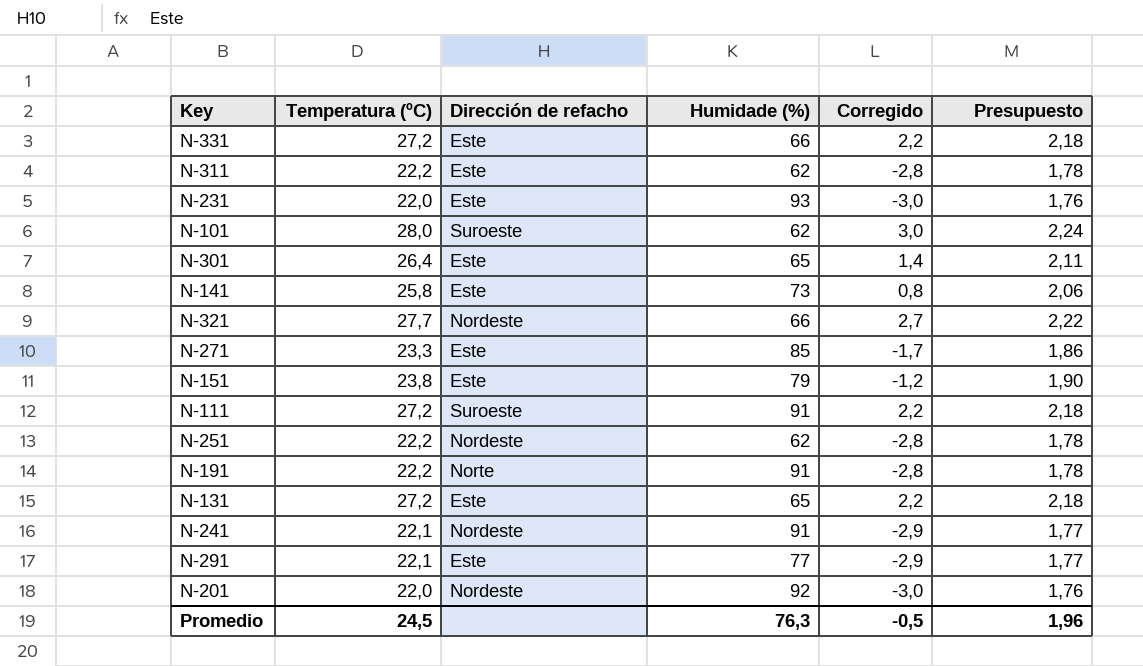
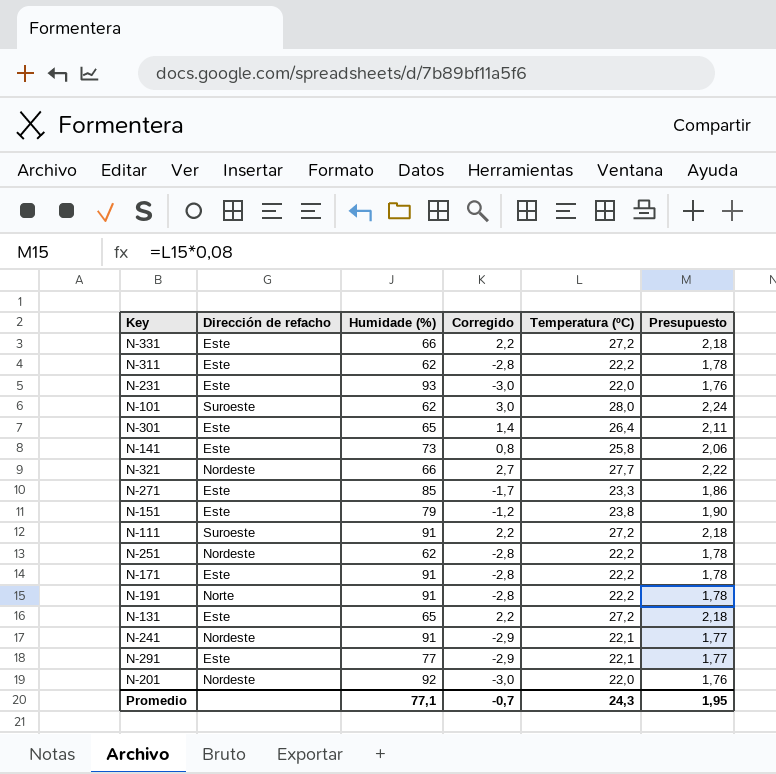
column Temperatura (ºC) | position: 2 -> 5
row N-171: none -> Este | 91 | -2,8 | 22,2 | 1,78
Promedio | Humidade (%): 76,3 -> 77,1
Promedio | Corregido: -0,5 -> -0,7
Promedio | Temperatura (ºC): 24,5 -> 24,3
Promedio | Presupuesto: 1,96 -> 1,95

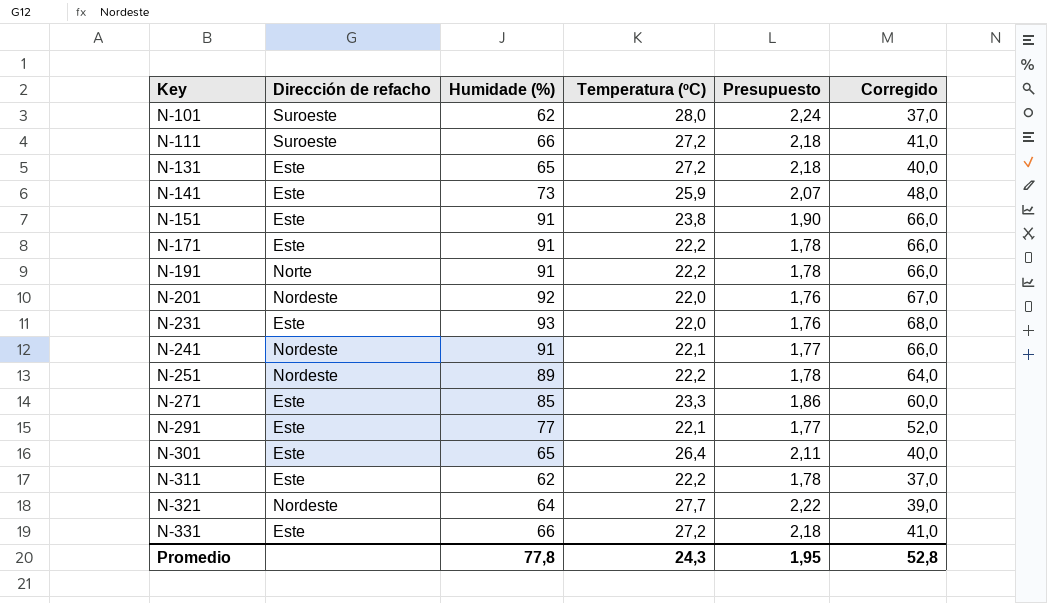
row order: none -> Key ascending
column Corregido | formula: [Temperatura (ºC)] - 25 -> [Humidade (%)] - 25
column Corregido | position: 4 -> 6
N-111 | Humidade (%): 91 -> 66
N-141 | Temperatura (ºC): 25,8 -> 25,9
N-141 | Presupuesto: 2,06 -> 2,07
N-151 | Humidade (%): 79 -> 91
N-251 | Humidade (%): 62 -> 89
N-321 | Humidade (%): 66 -> 64
Promedio | Humidade (%): 77,1 -> 77,8
Promedio | Corregido: -0,7 -> 52,8

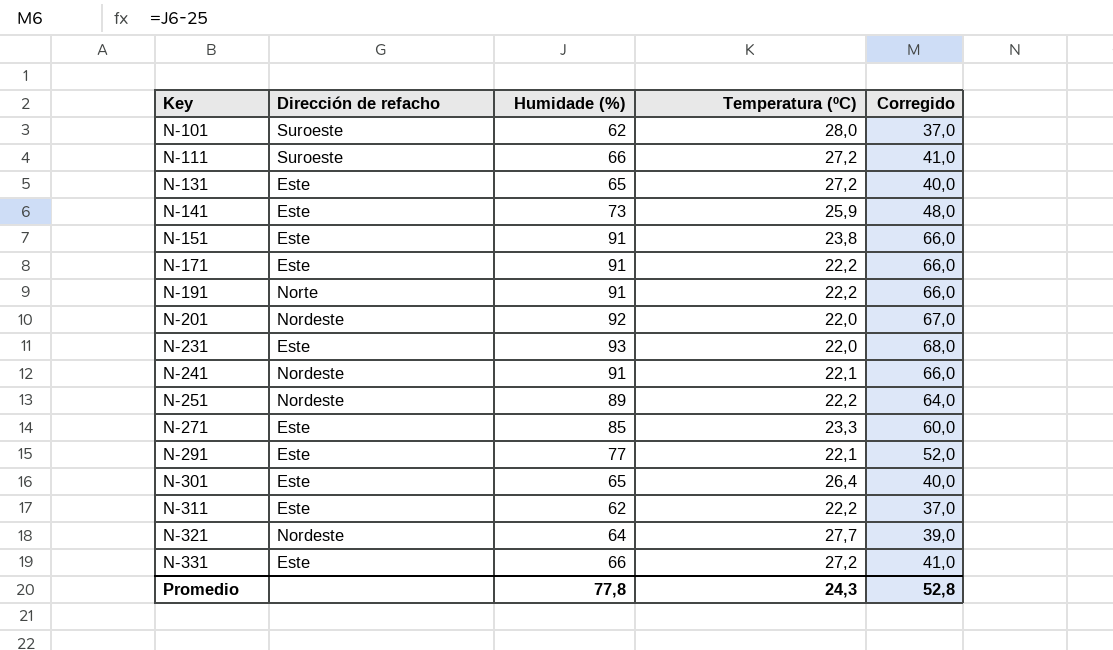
column Presupuesto | formula: [Temperatura (ºC)] * 0,08 -> none

